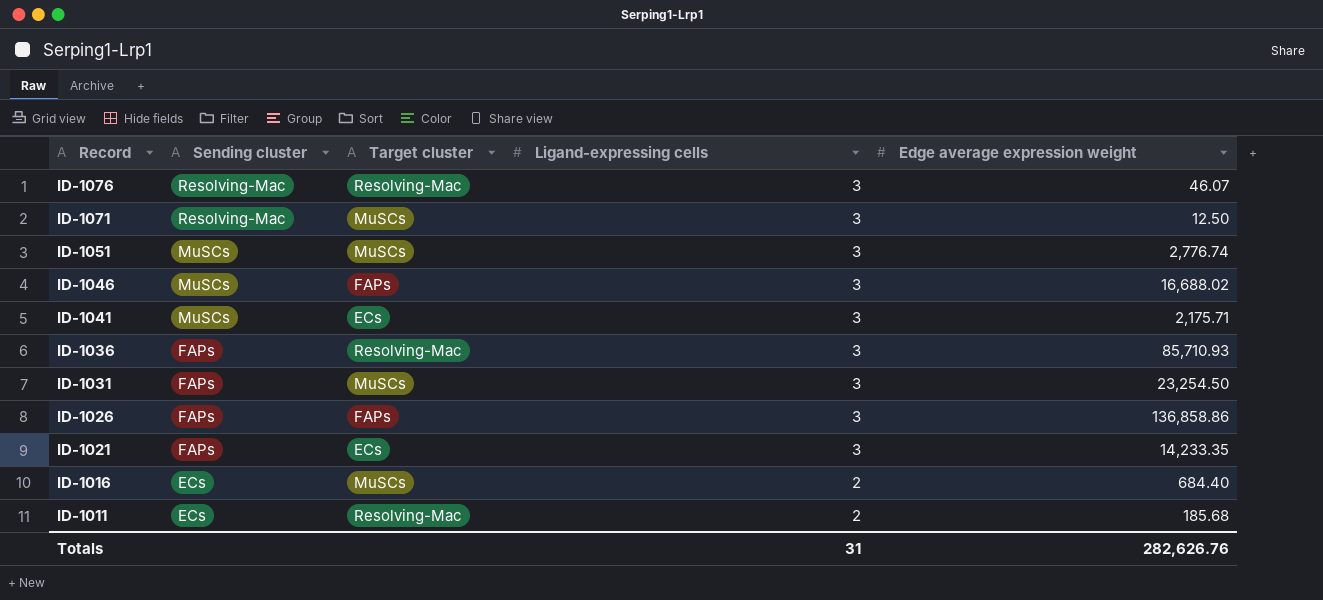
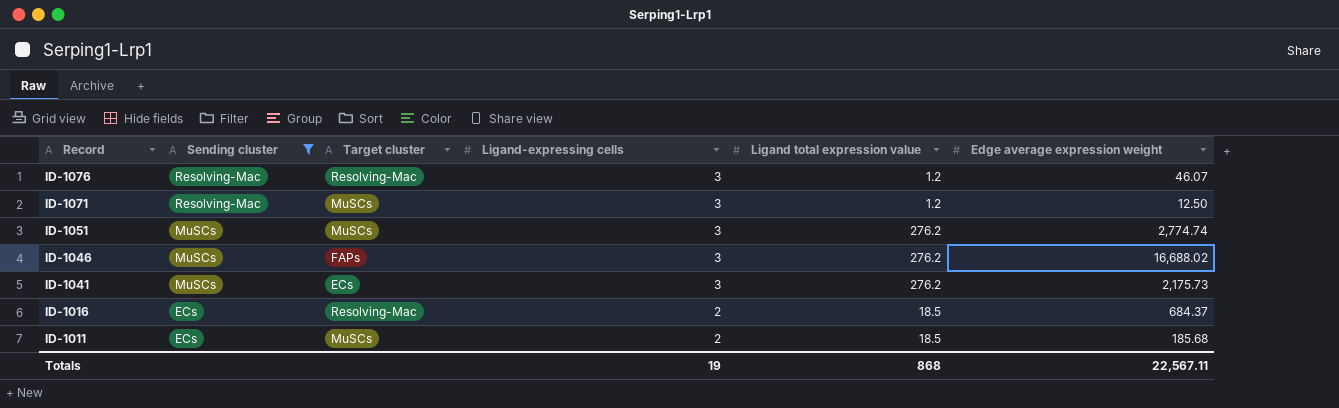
filter: none -> Sending cluster != FAPs
column Ligand total expression value | position: none -> 5
ID-1051 | Edge average expression weight: 2,776.74 -> 2,774.74
ID-1041 | Edge average expression weight: 2,175.71 -> 2,175.73
ID-1016 | Target cluster: MuSCs -> Resolving-Mac
ID-1016 | Edge average expression weight: 684.40 -> 684.37
ID-1011 | Target cluster: Resolving-Mac -> MuSCs
Totals | Ligand-expressing cells: 31 -> 19
Totals | Edge average expression weight: 282,626.76 -> 22,567.11

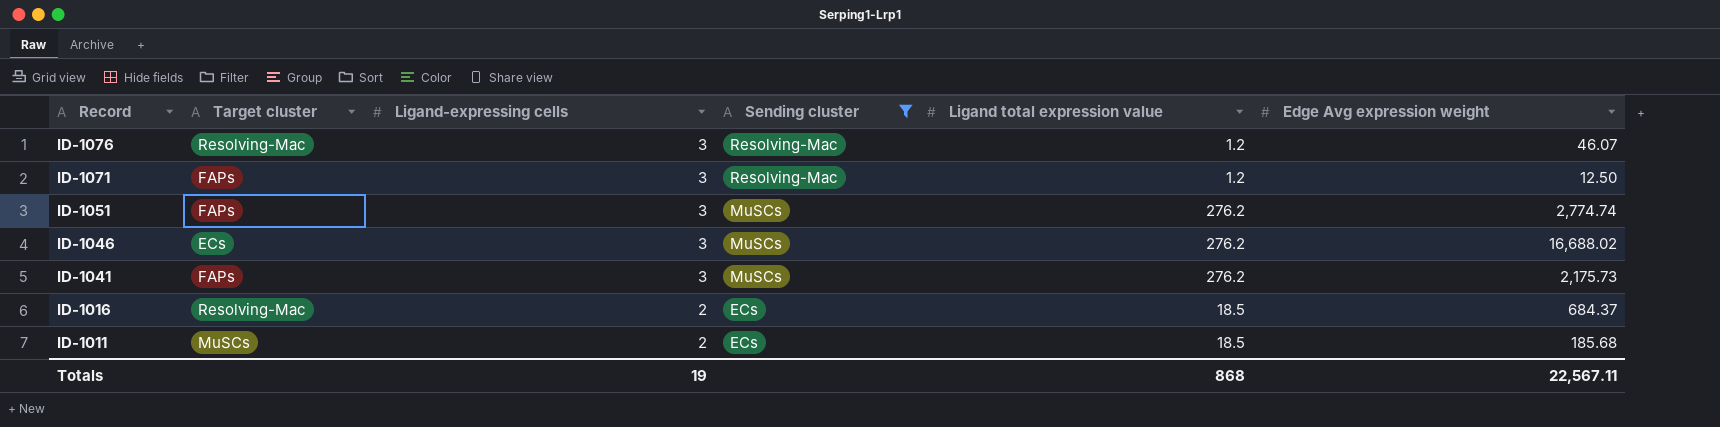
column Sending cluster | position: 2 -> 4
column name: Edge average expression weight -> Edge Avg expression weight
ID-1071 | Target cluster: MuSCs -> FAPs
ID-1051 | Target cluster: MuSCs -> FAPs
ID-1046 | Target cluster: FAPs -> ECs
ID-1041 | Target cluster: ECs -> FAPs

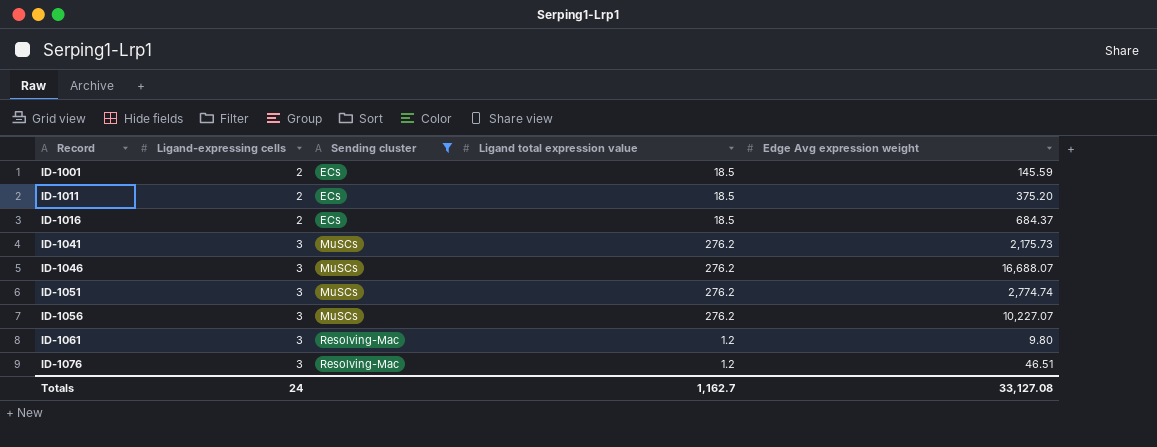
row order: Record descending -> Record ascending
column Target cluster | position: 2 -> none
row ID-1071: FAPs | 3 | Resolving-Mac | 1.2 | 12.50 -> none
row ID-1001: none -> 2 | ECs | 18.5 | 145.59
ID-1011 | Edge Avg expression weight: 185.68 -> 375.20
ID-1046 | Edge Avg expression weight: 16,688.02 -> 16,688.07
row ID-1056: none -> 3 | MuSCs | 276.2 | 10,227.07
row ID-1061: none -> 3 | Resolving-Mac | 1.2 | 9.80
ID-1076 | Edge Avg expression weight: 46.07 -> 46.51
Totals | Ligand-expressing cells: 19 -> 24
Totals | Ligand total expression value: 868 -> 1,162.7
Totals | Edge Avg expression weight: 22,567.11 -> 33,127.08

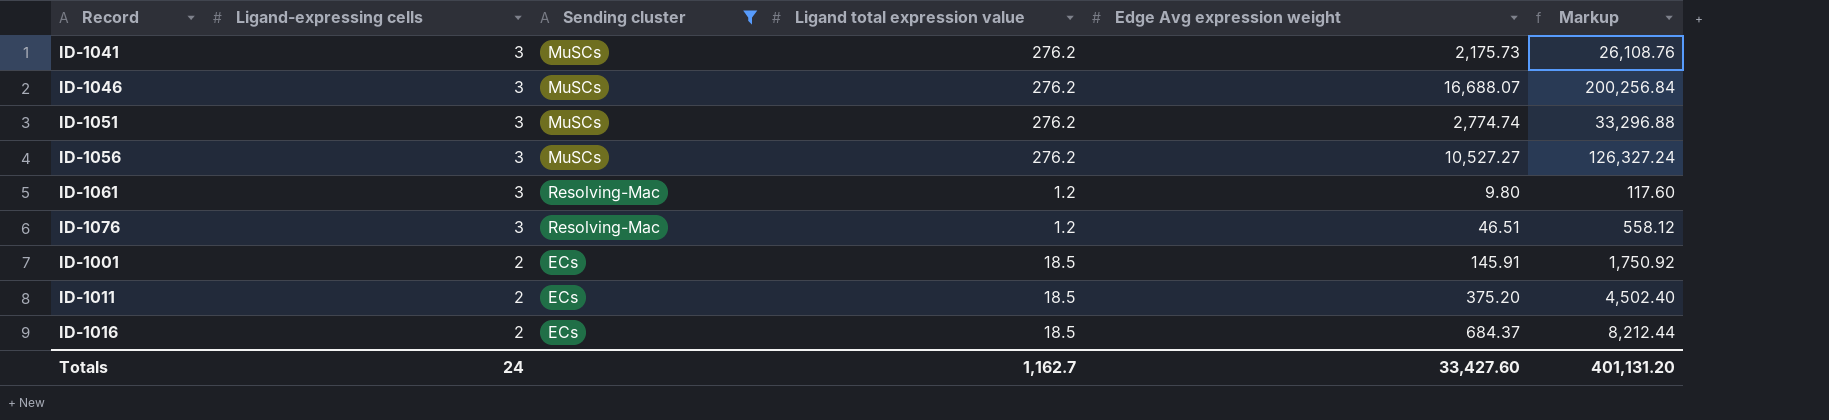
row order: Record ascending -> Ligand-expressing cells descending
column Markup | formula: none -> [Edge Avg expression weight] * 12
ID-1056 | Edge Avg expression weight: 10,227.07 -> 10,527.27
ID-1001 | Edge Avg expression weight: 145.59 -> 145.91
Totals | Edge Avg expression weight: 33,127.08 -> 33,427.60

